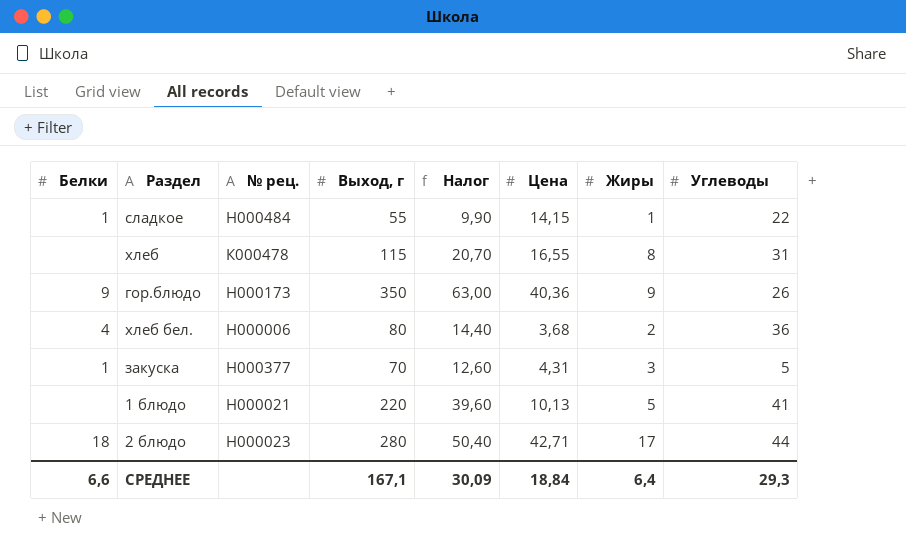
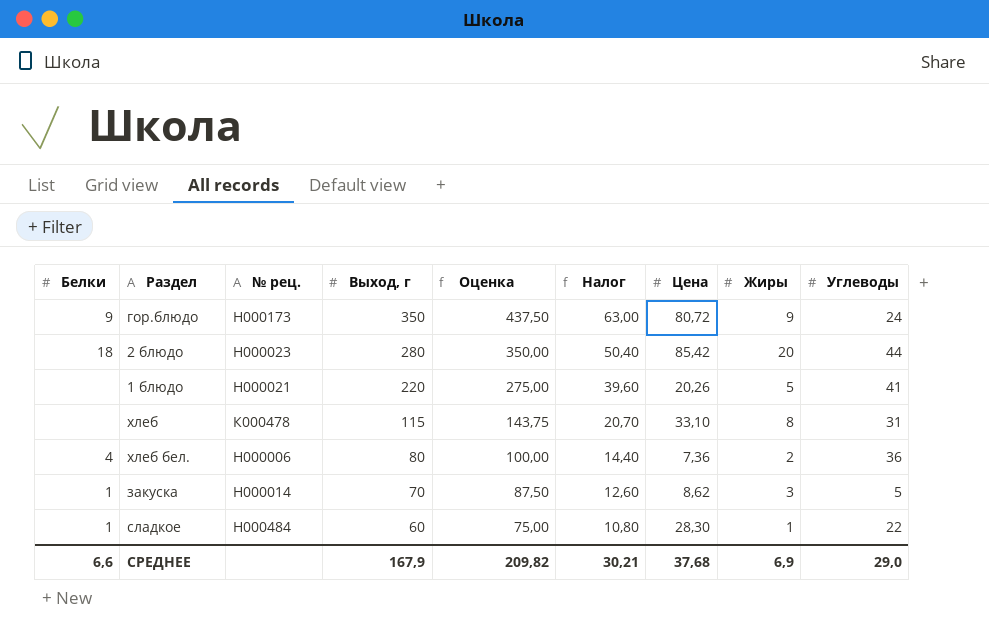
row order: none -> Выход, г descending
column Оценка | formula: none -> [Выход, г] * 1,25
гор.блюдо | Цена: 40,36 -> 80,72
гор.блюдо | Углеводы: 26 -> 24
2 блюдо | Цена: 42,71 -> 85,42
2 блюдо | Жиры: 17 -> 20
1 блюдо | Цена: 10,13 -> 20,26
хлеб | Цена: 16,55 -> 33,10
хлеб бел. | Цена: 3,68 -> 7,36
закуска | № рец.: Н000377 -> Н000014
закуска | Цена: 4,31 -> 8,62
сладкое | Выход, г: 55 -> 60
сладкое | Налог: 9,90 -> 10,80
сладкое | Цена: 14,15 -> 28,30
СРЕДНЕЕ | Выход, г: 167,1 -> 167,9
СРЕДНЕЕ | Налог: 30,09 -> 30,21
СРЕДНЕЕ | Цена: 18,84 -> 37,68
СРЕДНЕЕ | Жиры: 6,4 -> 6,9
СРЕДНЕЕ | Углеводы: 29,3 -> 29,0

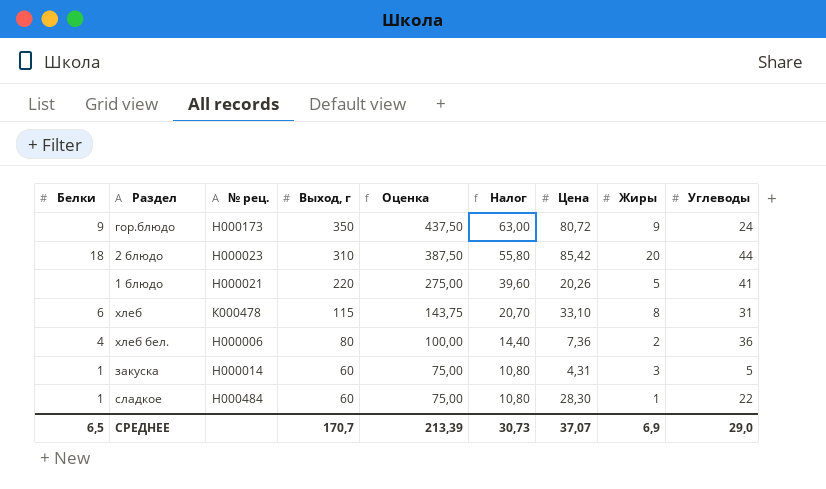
2 блюдо | Выход, г: 280 -> 310
2 блюдо | Оценка: 350,00 -> 387,50
2 блюдо | Налог: 50,40 -> 55,80
хлеб | Белки: none -> 6
закуска | Выход, г: 70 -> 60
закуска | Оценка: 87,50 -> 75,00
закуска | Налог: 12,60 -> 10,80
закуска | Цена: 8,62 -> 4,31
СРЕДНЕЕ | Белки: 6,6 -> 6,5
СРЕДНЕЕ | Выход, г: 167,9 -> 170,7
СРЕДНЕЕ | Оценка: 209,82 -> 213,39
СРЕДНЕЕ | Налог: 30,21 -> 30,73
СРЕДНЕЕ | Цена: 37,68 -> 37,07

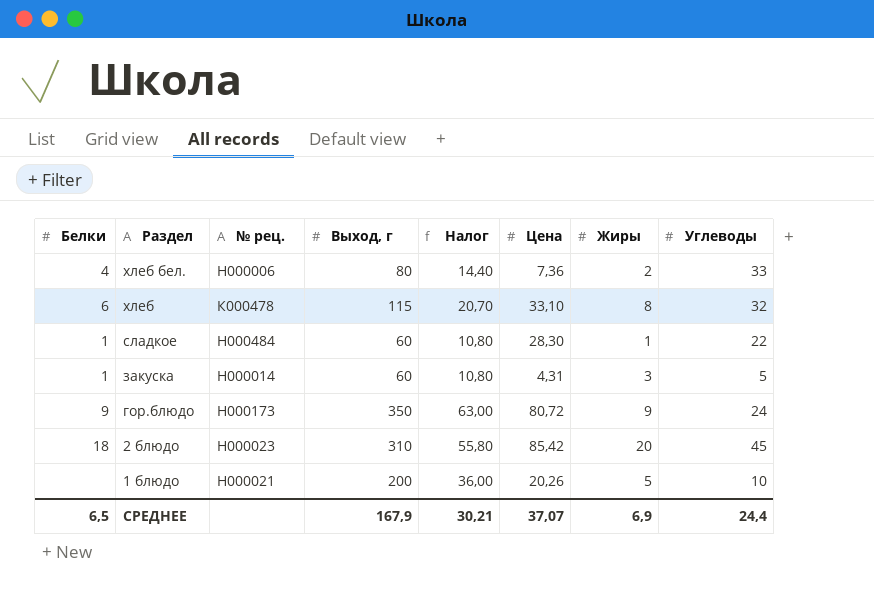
row order: Выход, г descending -> Раздел descending
column Оценка | formula: [Выход, г] * 1,25 -> none
хлеб бел. | Углеводы: 36 -> 33
хлеб | Углеводы: 31 -> 32
2 блюдо | Углеводы: 44 -> 45
1 блюдо | Выход, г: 220 -> 200
1 блюдо | Налог: 39,60 -> 36,00
1 блюдо | Углеводы: 41 -> 10
СРЕДНЕЕ | Выход, г: 170,7 -> 167,9
СРЕДНЕЕ | Налог: 30,73 -> 30,21
СРЕДНЕЕ | Углеводы: 29,0 -> 24,4

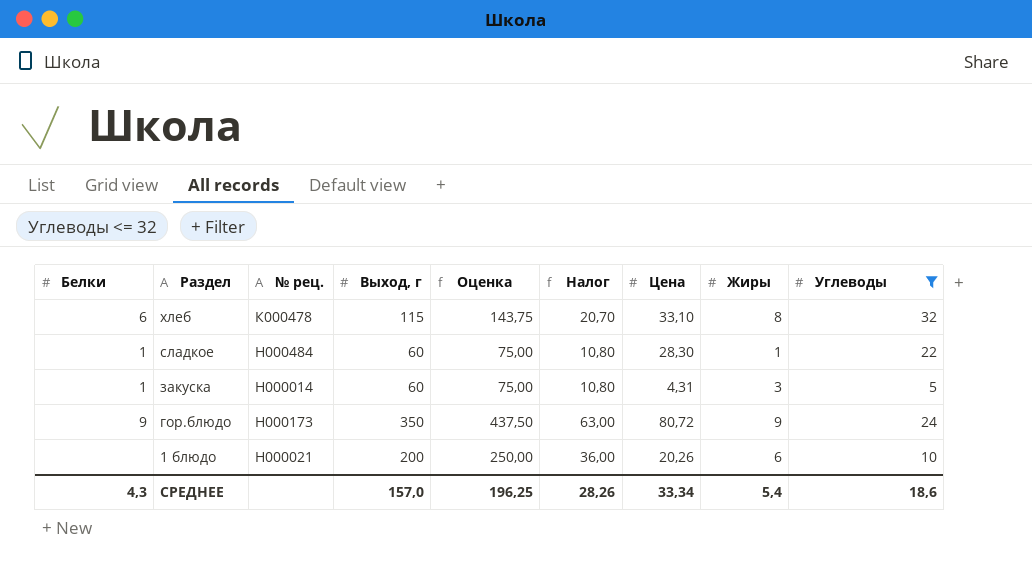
filter: none -> Углеводы <= 32
column Оценка | formula: none -> [Выход, г] * 1,25
1 блюдо | Жиры: 5 -> 6
СРЕДНЕЕ | Белки: 6,5 -> 4,3
СРЕДНЕЕ | Выход, г: 167,9 -> 157,0
СРЕДНЕЕ | Налог: 30,21 -> 28,26
СРЕДНЕЕ | Цена: 37,07 -> 33,34
СРЕДНЕЕ | Жиры: 6,9 -> 5,4
СРЕДНЕЕ | Углеводы: 24,4 -> 18,6

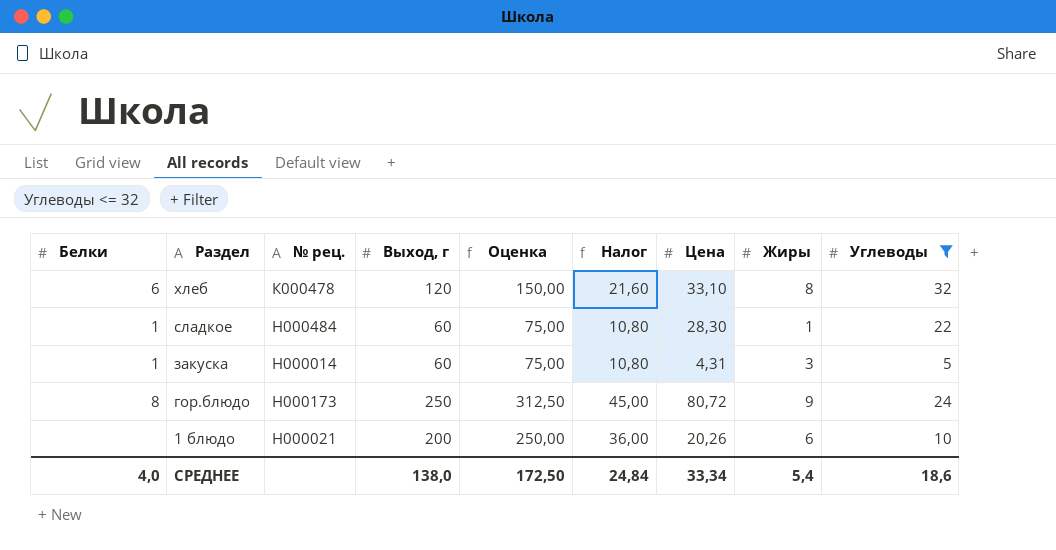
хлеб | Выход, г: 115 -> 120
хлеб | Оценка: 143,75 -> 150,00
хлеб | Налог: 20,70 -> 21,60
гор.блюдо | Белки: 9 -> 8
гор.блюдо | Выход, г: 350 -> 250
гор.блюдо | Оценка: 437,50 -> 312,50
гор.блюдо | Налог: 63,00 -> 45,00
СРЕДНЕЕ | Белки: 4,3 -> 4,0
СРЕДНЕЕ | Выход, г: 157,0 -> 138,0
СРЕДНЕЕ | Оценка: 196,25 -> 172,50
СРЕДНЕЕ | Налог: 28,26 -> 24,84

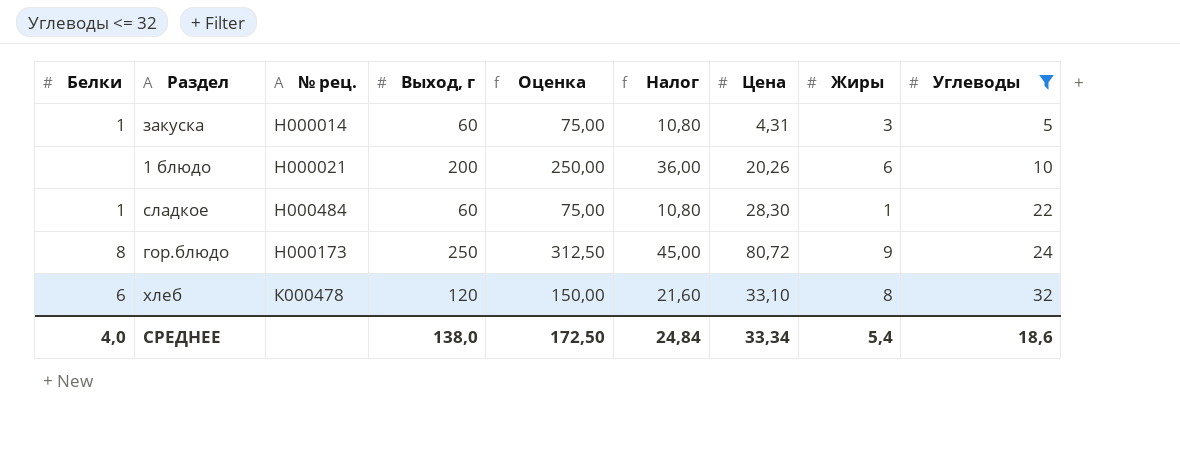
row order: Раздел descending -> Углеводы ascending

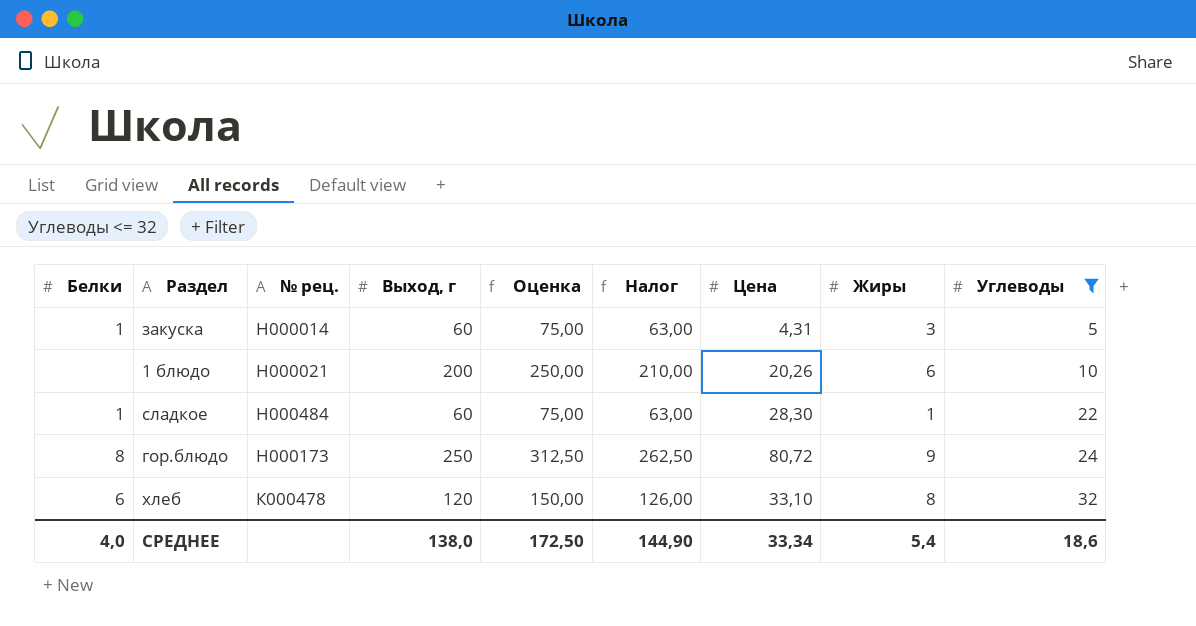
column Налог | formula: [Выход, г] * 0,18 -> [Выход, г] * 1,05
СРЕДНЕЕ | Налог: 24,84 -> 144,90

